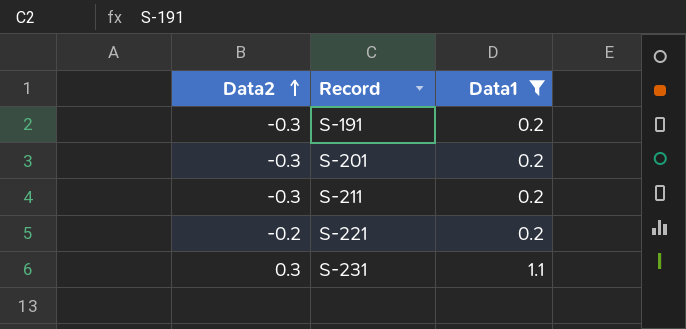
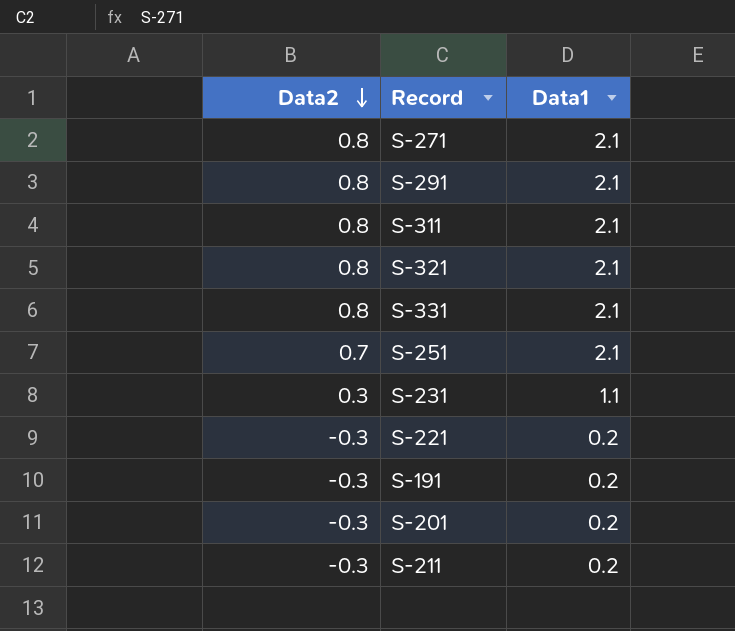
filter: Data1 != 2.1 -> none
row order: Data2 ascending -> Data2 descending
S-221 | Data2: -0.2 -> -0.3

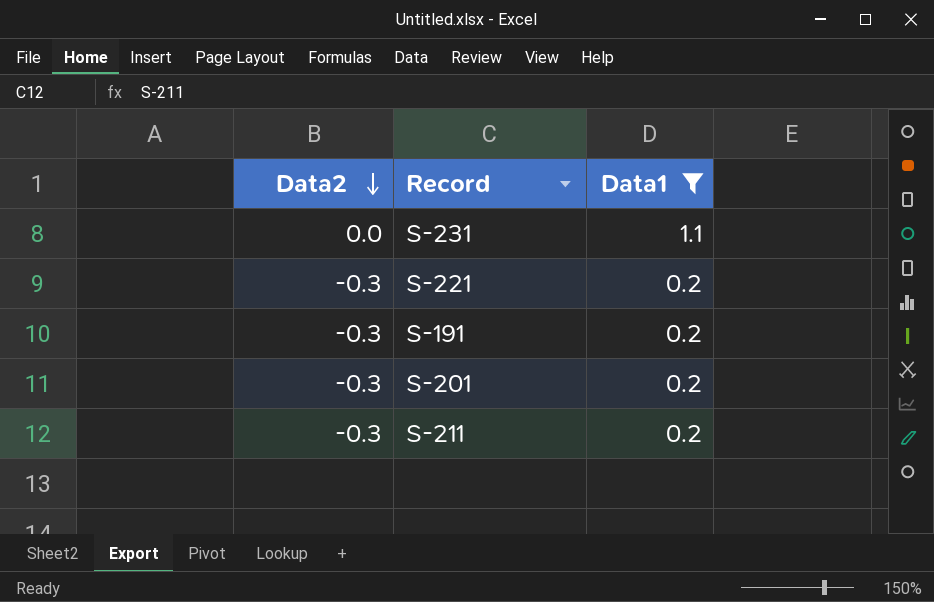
filter: none -> Data1 != 2.1
S-231 | Data2: 0.3 -> 0.0

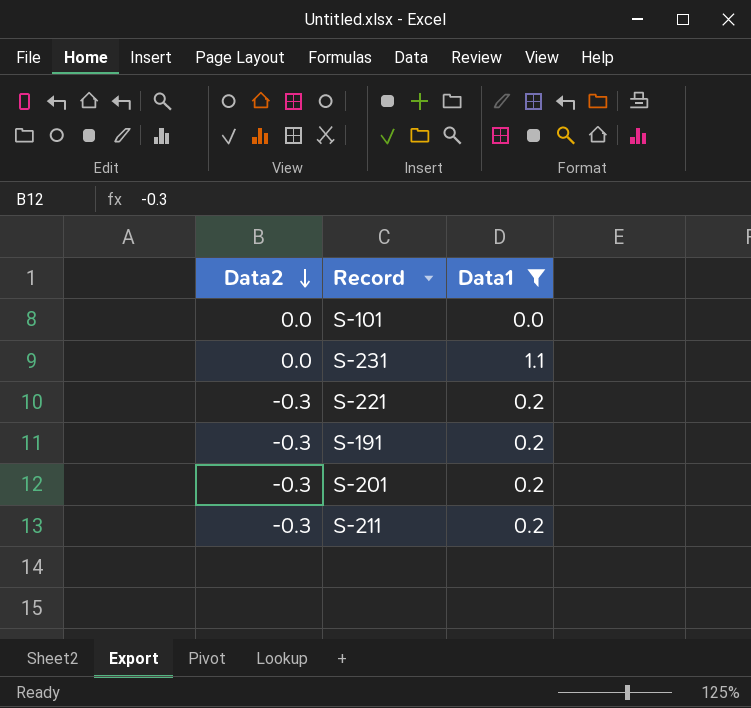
row S-101: none -> 0.0 | 0.0

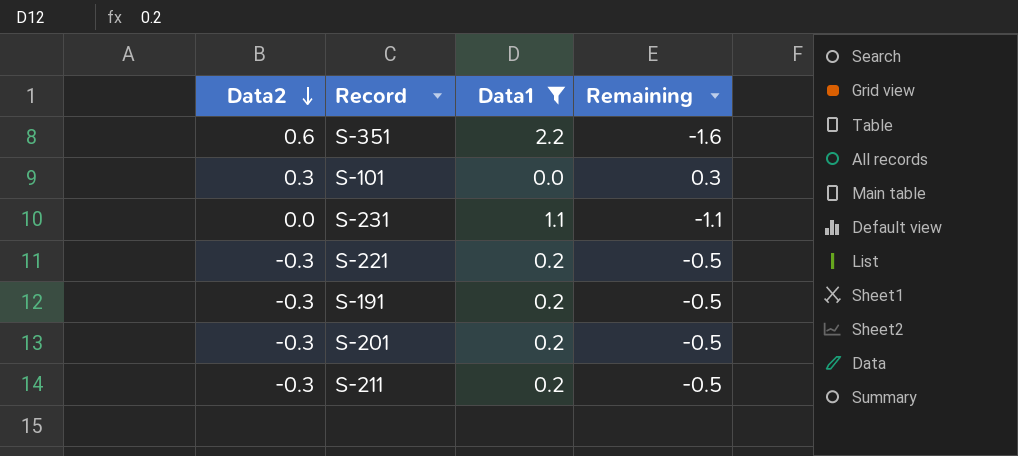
column Remaining | formula: none -> [Data2] - [Data1]
row S-351: none -> 0.6 | 2.2 | -1.6
S-101 | Data2: 0.0 -> 0.3

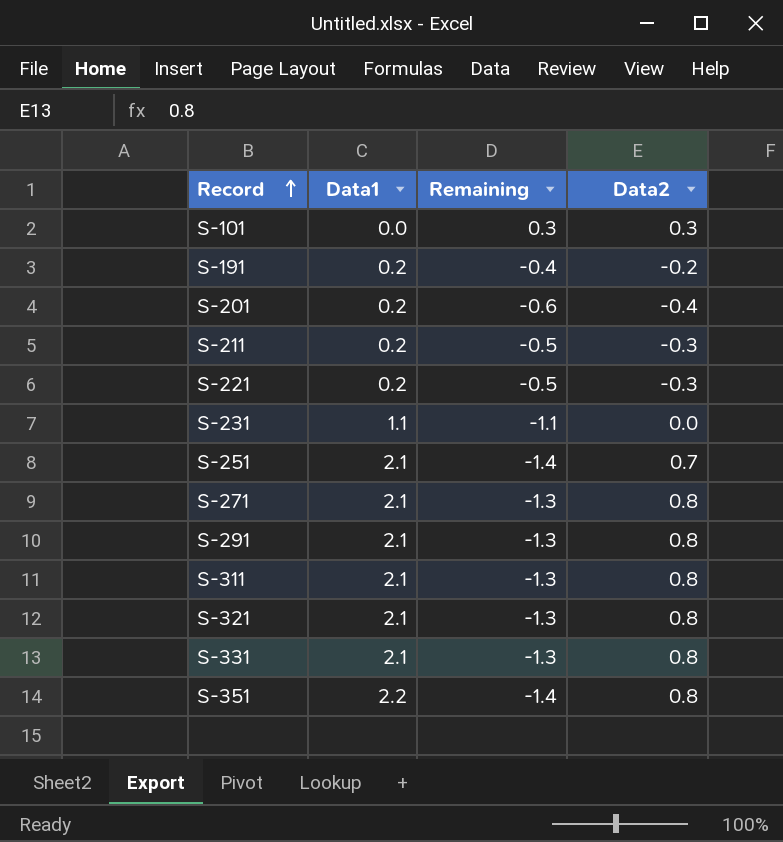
filter: Data1 != 2.1 -> none
row order: Data2 descending -> Record ascending
column Data2 | position: 1 -> 4
S-191 | Remaining: -0.5 -> -0.4
S-191 | Data2: -0.3 -> -0.2
S-201 | Remaining: -0.5 -> -0.6
S-201 | Data2: -0.3 -> -0.4
S-351 | Remaining: -1.6 -> -1.4
S-351 | Data2: 0.6 -> 0.8

